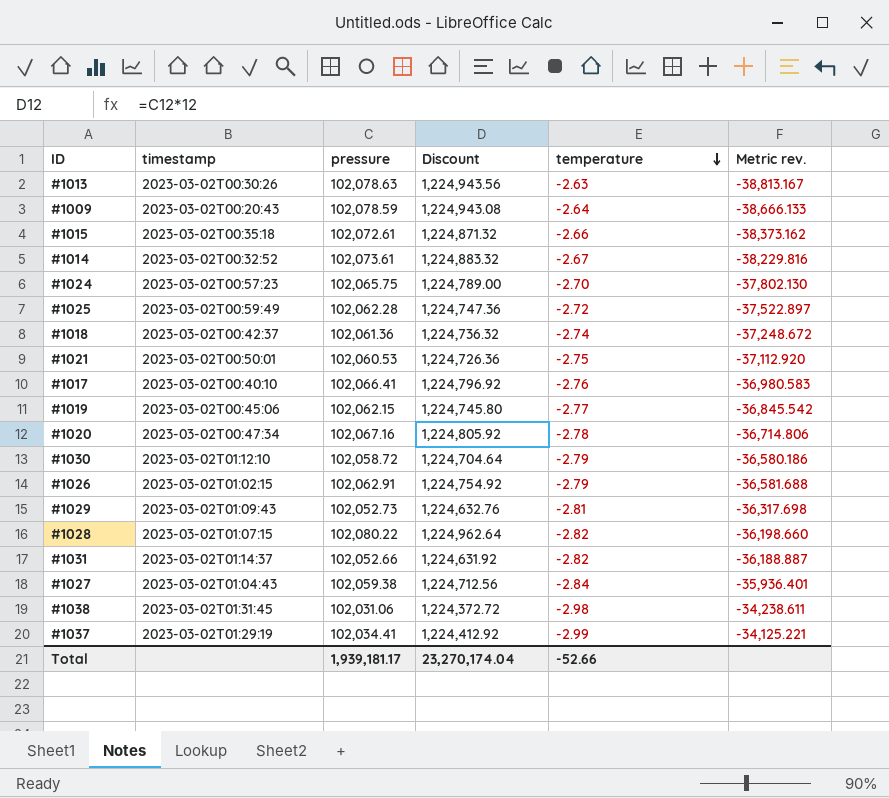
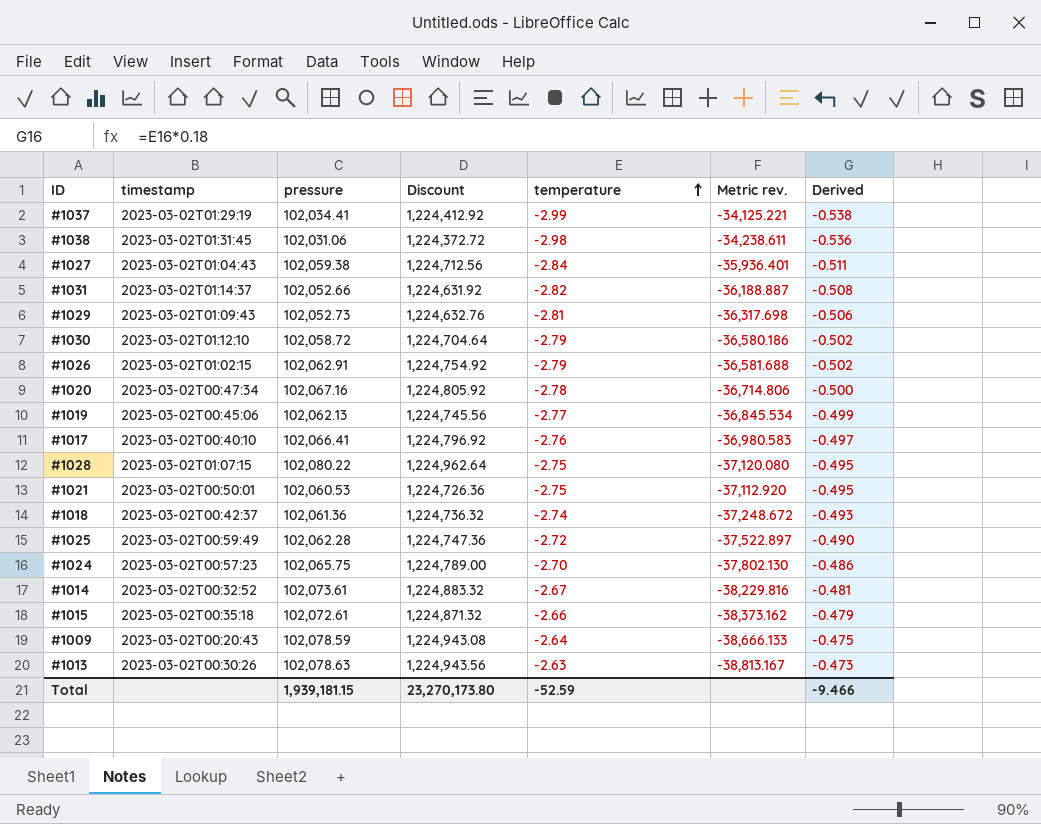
row order: temperature descending -> temperature ascending
column Derived | formula: none -> [temperature] * 0.18
#1019 | pressure: 102,062.15 -> 102,062.13
#1019 | Discount: 1,224,745.80 -> 1,224,745.56
#1019 | Metric rev.: -36,845.542 -> -36,845.534
#1028 | temperature: -2.82 -> -2.75
#1028 | Metric rev.: -36,198.660 -> -37,120.080
Total | pressure: 1,939,181.17 -> 1,939,181.15
Total | Discount: 23,270,174.04 -> 23,270,173.80
Total | temperature: -52.66 -> -52.59

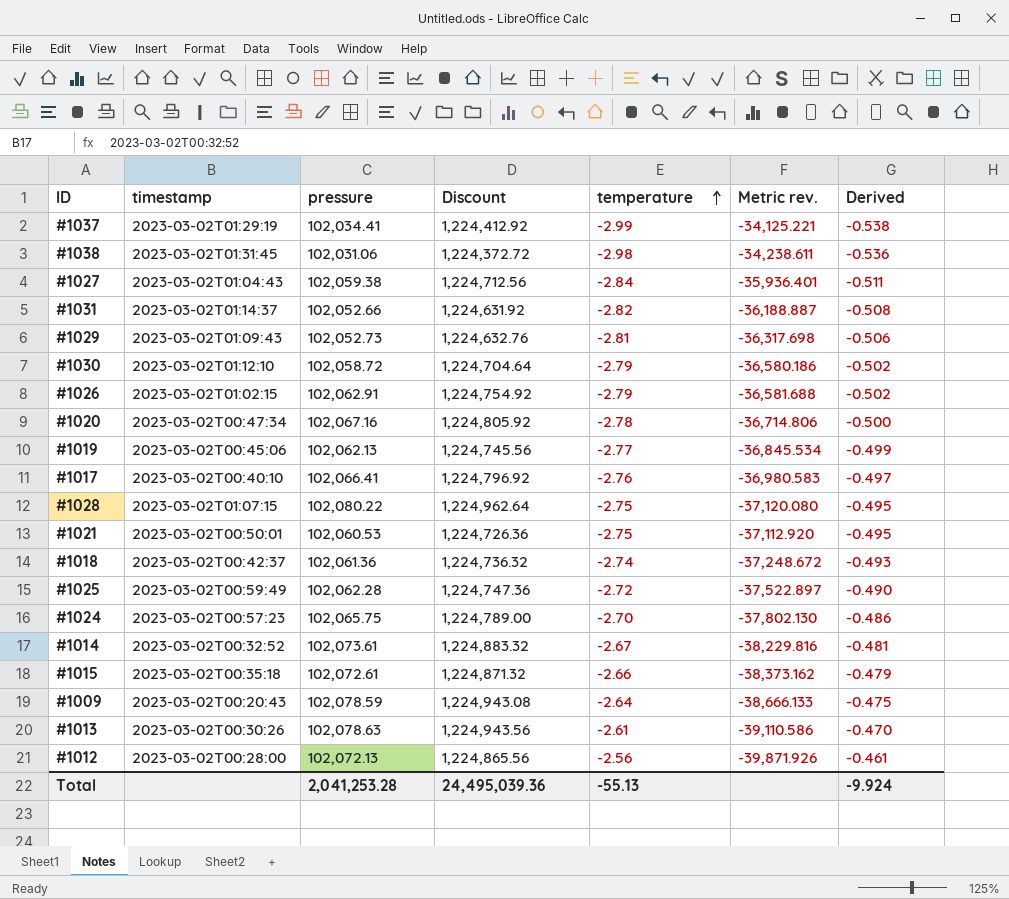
#1013 | temperature: -2.63 -> -2.61
#1013 | Metric rev.: -38,813.167 -> -39,110.586
#1013 | Derived: -0.473 -> -0.470
row #1012: none -> 2023-03-02T00:28:00 | 102,072.13 | 1,224,865.56 | -2.56 | -39,871.926 | -0.461
Total | pressure: 1,939,181.15 -> 2,041,253.28
Total | Discount: 23,270,173.80 -> 24,495,039.36
Total | temperature: -52.59 -> -55.13
Total | Derived: -9.466 -> -9.924

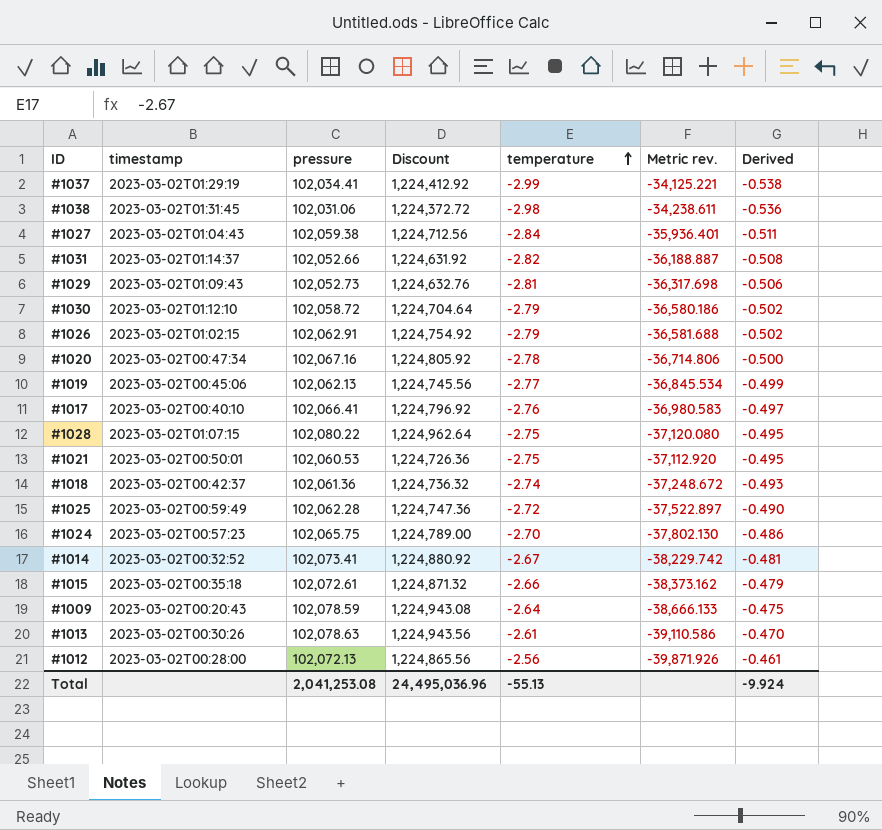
#1014 | pressure: 102,073.61 -> 102,073.41
#1014 | Discount: 1,224,883.32 -> 1,224,880.92
#1014 | Metric rev.: -38,229.816 -> -38,229.742
Total | pressure: 2,041,253.28 -> 2,041,253.08
Total | Discount: 24,495,039.36 -> 24,495,036.96

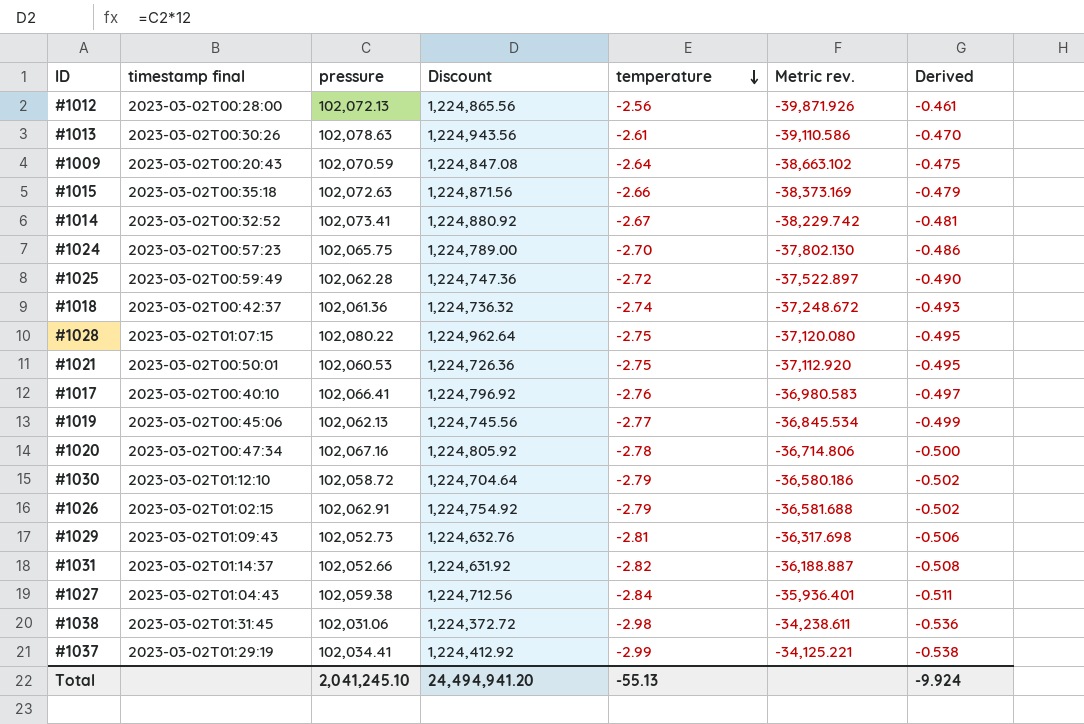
row order: temperature ascending -> temperature descending
column name: timestamp -> timestamp final
#1009 | pressure: 102,078.59 -> 102,070.59
#1009 | Discount: 1,224,943.08 -> 1,224,847.08
#1009 | Metric rev.: -38,666.133 -> -38,663.102
#1015 | pressure: 102,072.61 -> 102,072.63
#1015 | Discount: 1,224,871.32 -> 1,224,871.56
#1015 | Metric rev.: -38,373.162 -> -38,373.169
Total | pressure: 2,041,253.08 -> 2,041,245.10
Total | Discount: 24,495,036.96 -> 24,494,941.20

